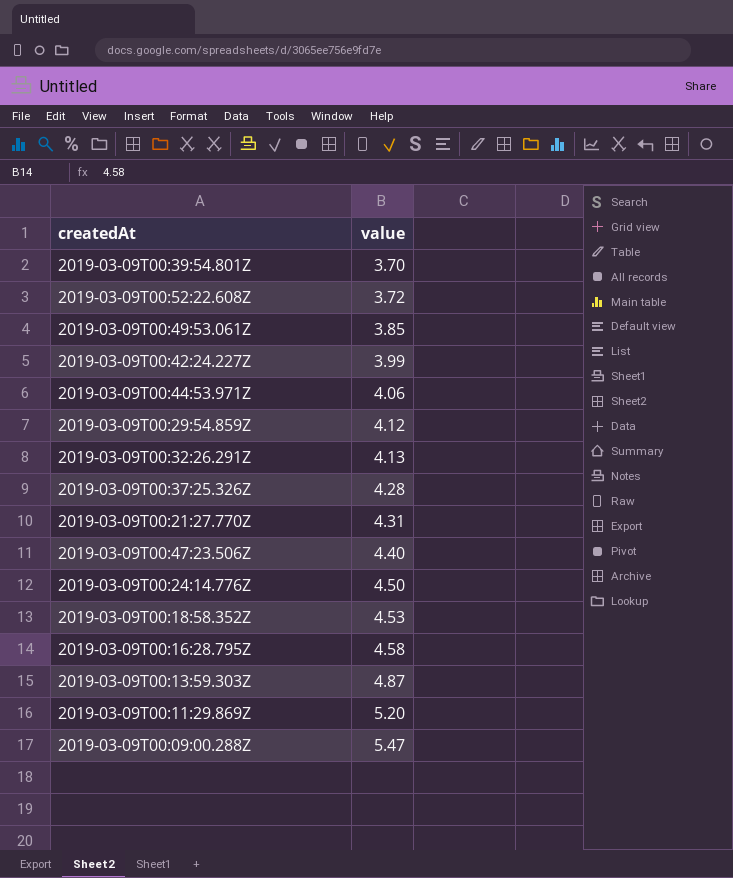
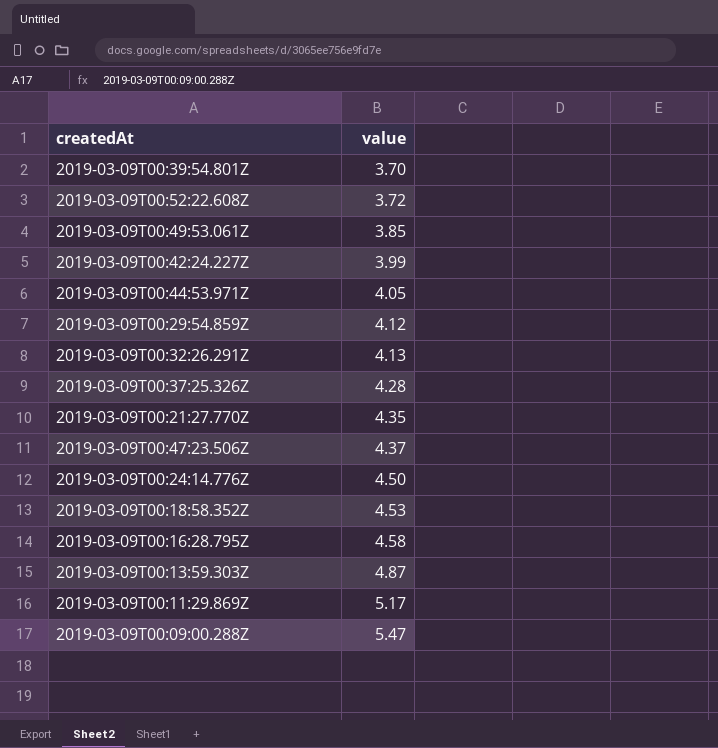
2019-03-09T00:44:53.971Z | value: 4.06 -> 4.05
2019-03-09T00:21:27.770Z | value: 4.31 -> 4.35
2019-03-09T00:47:23.506Z | value: 4.40 -> 4.37
2019-03-09T00:11:29.869Z | value: 5.20 -> 5.17

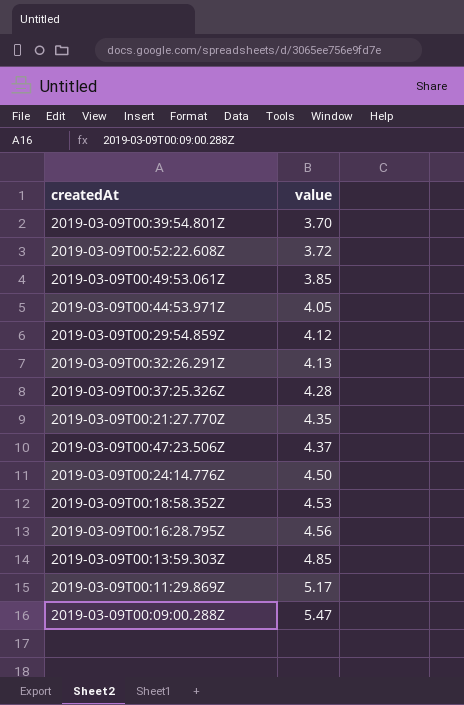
row 2019-03-09T00:42:24.227Z: 3.99 -> none
2019-03-09T00:16:28.795Z | value: 4.58 -> 4.56
2019-03-09T00:13:59.303Z | value: 4.87 -> 4.85

